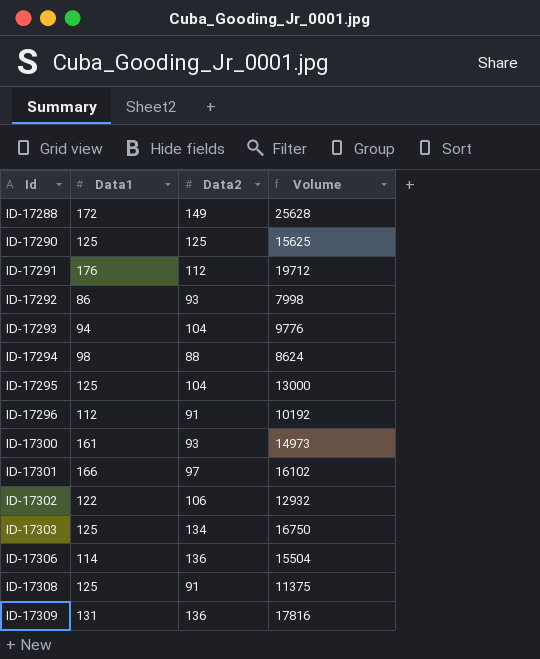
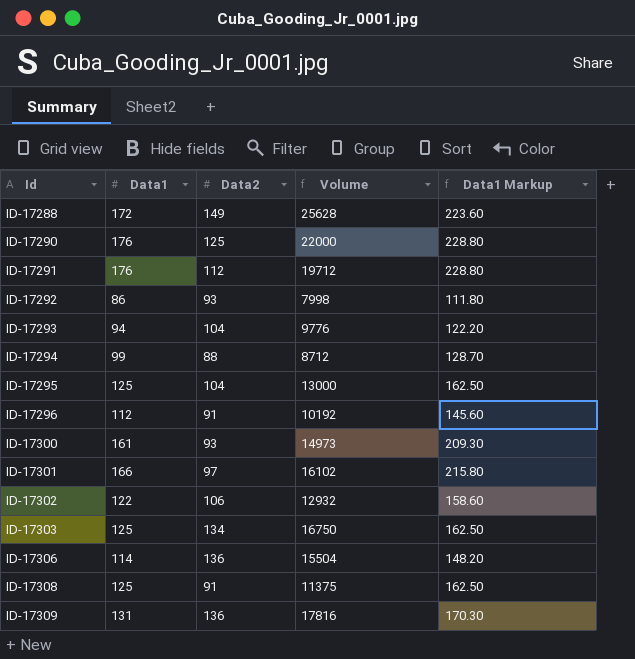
column Data1 Markup | formula: none -> [Data1] * 1.3
ID-17290 | Data1: 125 -> 176
ID-17290 | Volume: 15625 -> 22000
ID-17294 | Data1: 98 -> 99
ID-17294 | Volume: 8624 -> 8712

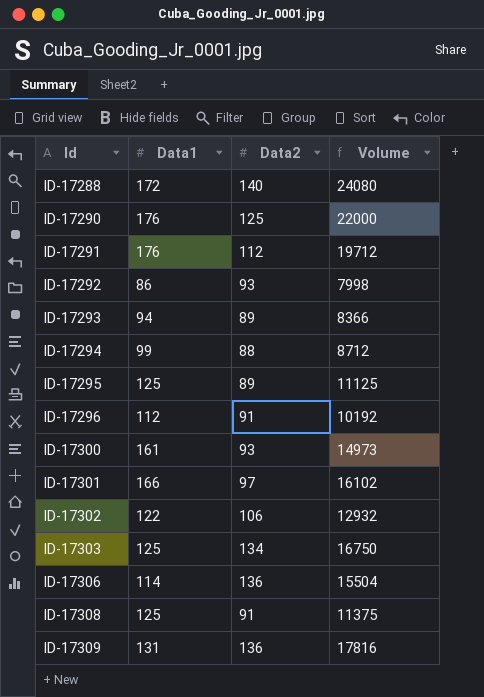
column Data1 Markup | formula: [Data1] * 1.3 -> none
ID-17288 | Data2: 149 -> 140
ID-17288 | Volume: 25628 -> 24080
ID-17293 | Data2: 104 -> 89
ID-17293 | Volume: 9776 -> 8366
ID-17295 | Data2: 104 -> 89
ID-17295 | Volume: 13000 -> 11125

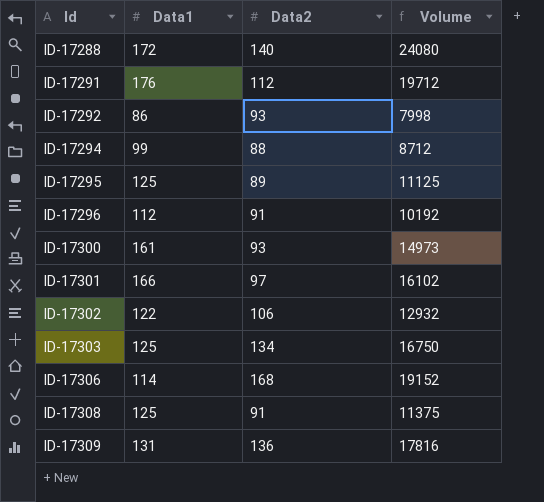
row ID-17290: 176 | 125 | 22000 -> none
row ID-17293: 94 | 89 | 8366 -> none
ID-17306 | Data2: 136 -> 168
ID-17306 | Volume: 15504 -> 19152

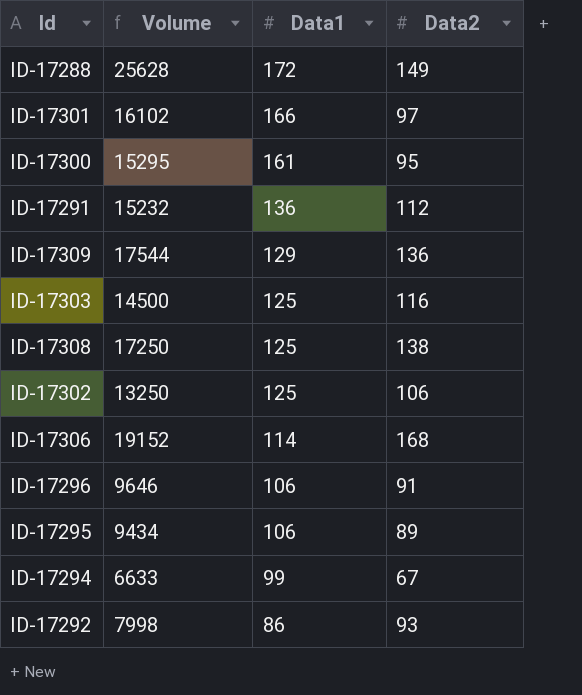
row order: Id ascending -> Data1 descending
column Volume | position: 4 -> 2
ID-17288 | Volume: 24080 -> 25628
ID-17288 | Data2: 140 -> 149
ID-17300 | Volume: 14973 -> 15295
ID-17300 | Data2: 93 -> 95
ID-17291 | Volume: 19712 -> 15232
ID-17291 | Data1: 176 -> 136
ID-17309 | Volume: 17816 -> 17544
ID-17309 | Data1: 131 -> 129
ID-17303 | Volume: 16750 -> 14500
ID-17303 | Data2: 134 -> 116
ID-17308 | Volume: 11375 -> 17250
ID-17308 | Data2: 91 -> 138
ID-17302 | Volume: 12932 -> 13250
ID-17302 | Data1: 122 -> 125
ID-17296 | Volume: 10192 -> 9646
ID-17296 | Data1: 112 -> 106
ID-17295 | Volume: 11125 -> 9434
ID-17295 | Data1: 125 -> 106
ID-17294 | Volume: 8712 -> 6633
ID-17294 | Data2: 88 -> 67

